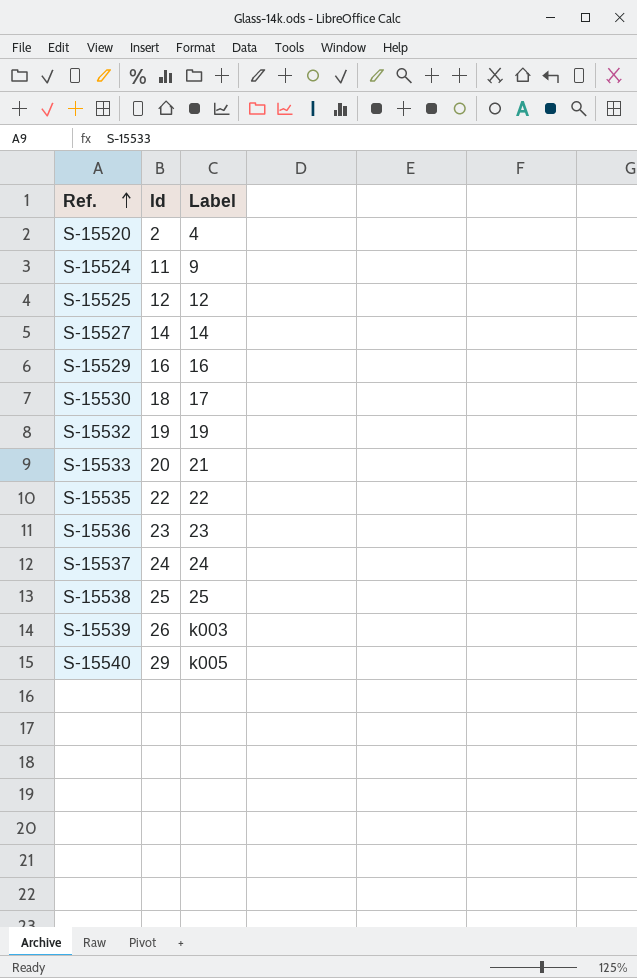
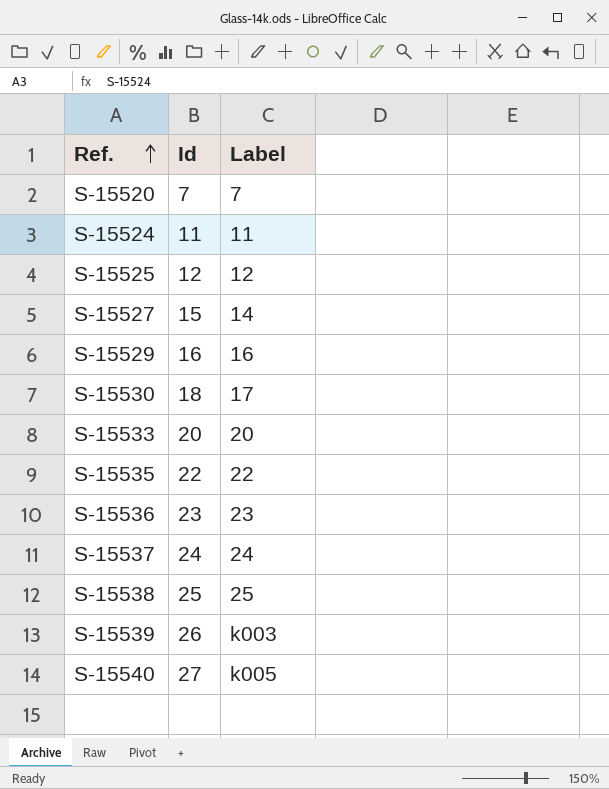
row S-15532: 19 | 19 -> none
S-15520 | Id: 2 -> 7
S-15520 | Label: 4 -> 7
S-15524 | Label: 9 -> 11
S-15527 | Id: 14 -> 15
S-15533 | Label: 21 -> 20
S-15540 | Id: 29 -> 27

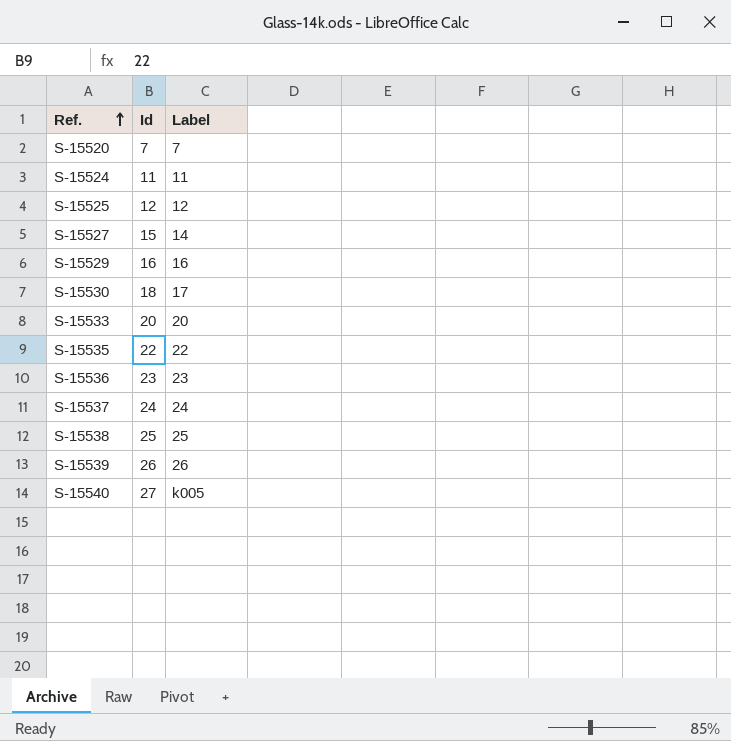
S-15539 | Label: k003 -> 26

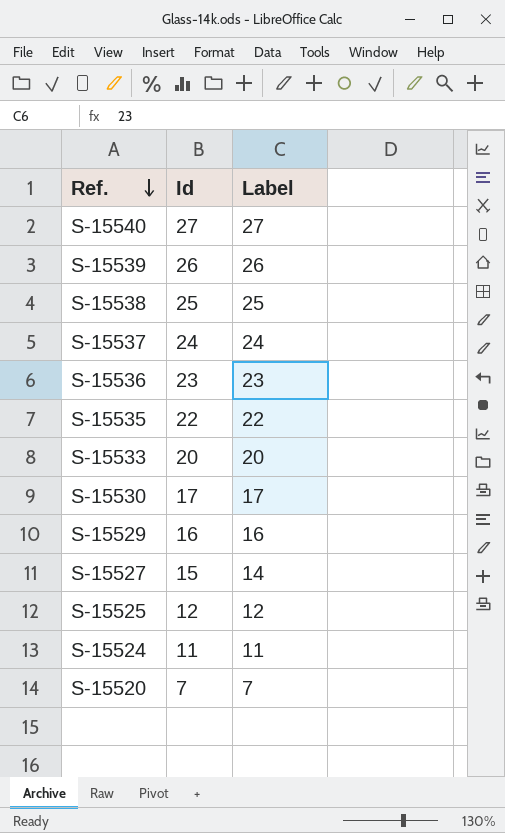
row order: Ref. ascending -> Ref. descending
S-15540 | Label: k005 -> 27
S-15530 | Id: 18 -> 17

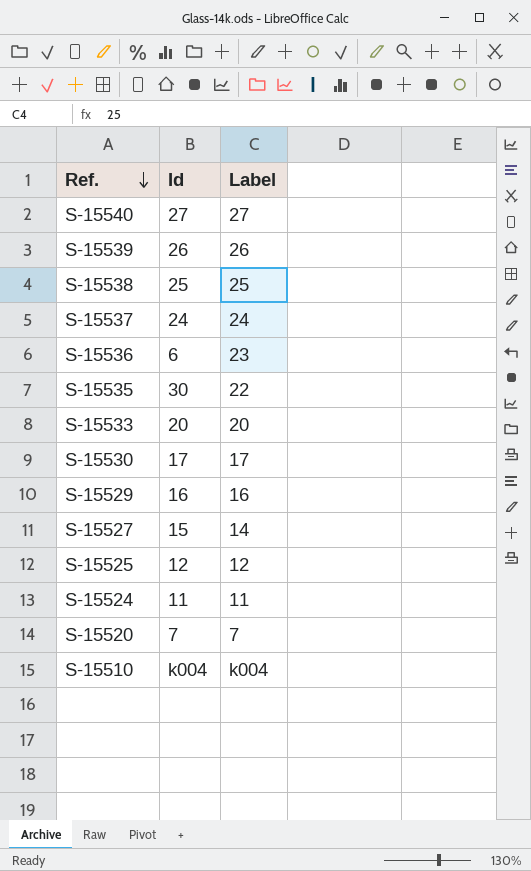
S-15536 | Id: 23 -> 6
S-15535 | Id: 22 -> 30
row S-15510: none -> k004 | k004

